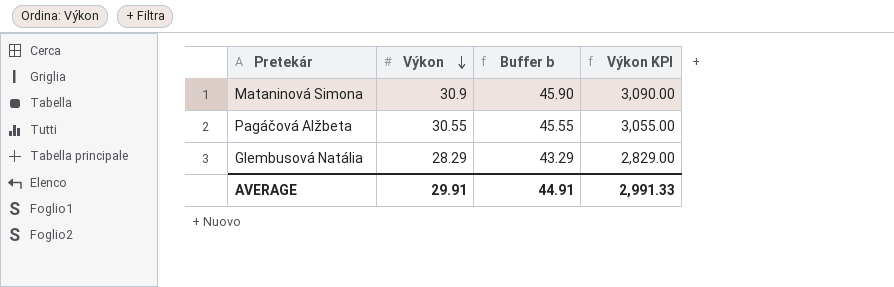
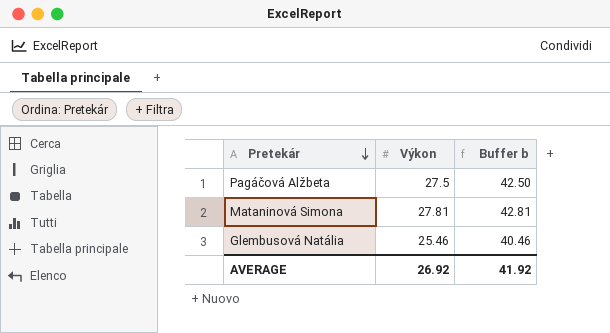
row order: Výkon descending -> Pretekár descending
column Výkon KPI | formula: [Výkon] * 100 -> none
Pagáčová Alžbeta | Výkon: 30.55 -> 27.5
Pagáčová Alžbeta | Buffer b: 45.55 -> 42.50
Mataninová Simona | Výkon: 30.9 -> 27.81
Mataninová Simona | Buffer b: 45.90 -> 42.81
Glembusová Natália | Výkon: 28.29 -> 25.46
Glembusová Natália | Buffer b: 43.29 -> 40.46
AVERAGE | Výkon: 29.91 -> 26.92
AVERAGE | Buffer b: 44.91 -> 41.92

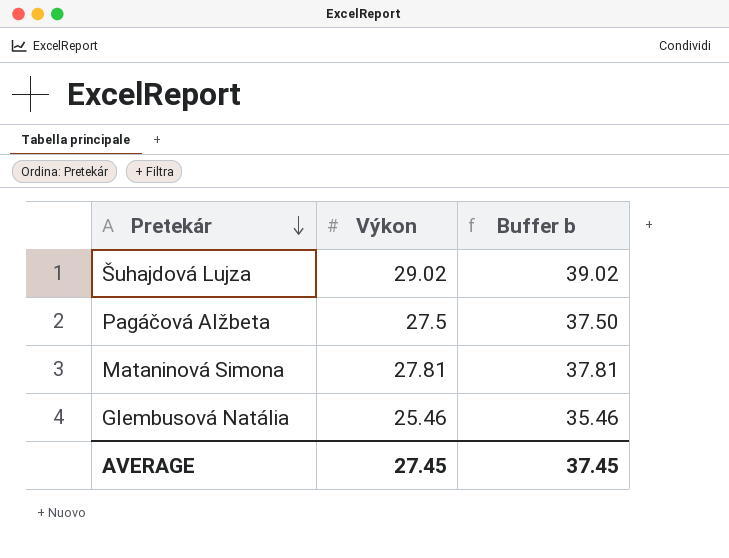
column Buffer b | formula: [Výkon] + 15 -> [Výkon] + 10
row Šuhajdová Lujza: none -> 29.02 | 39.02
AVERAGE | Výkon: 26.92 -> 27.45
AVERAGE | Buffer b: 41.92 -> 37.45

